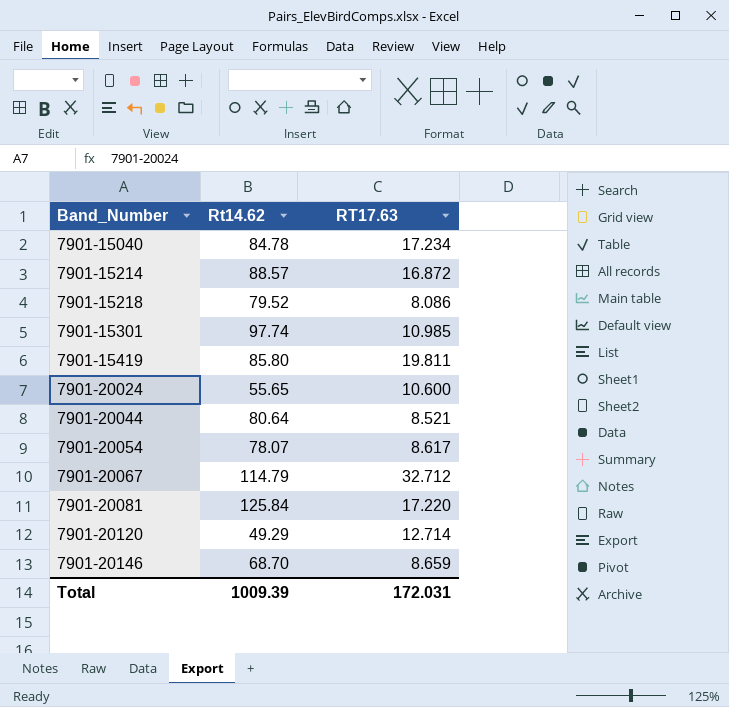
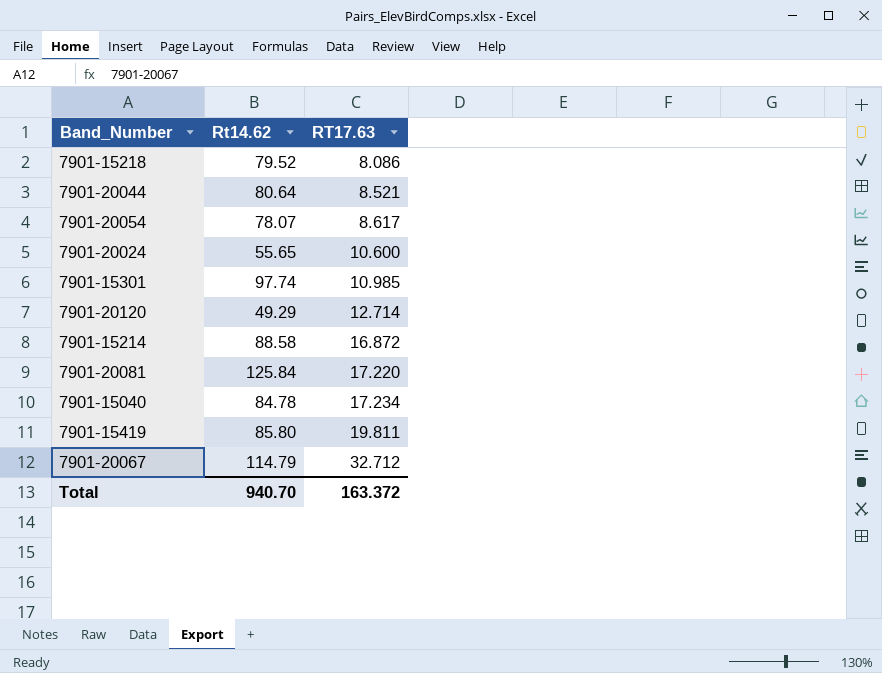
row order: Band_Number ascending -> RT17.63 ascending
row 7901-20146: 68.70 | 8.659 -> none
7901-15214 | Rt14.62: 88.57 -> 88.58
Total | Rt14.62: 1009.39 -> 940.70
Total | RT17.63: 172.031 -> 163.372

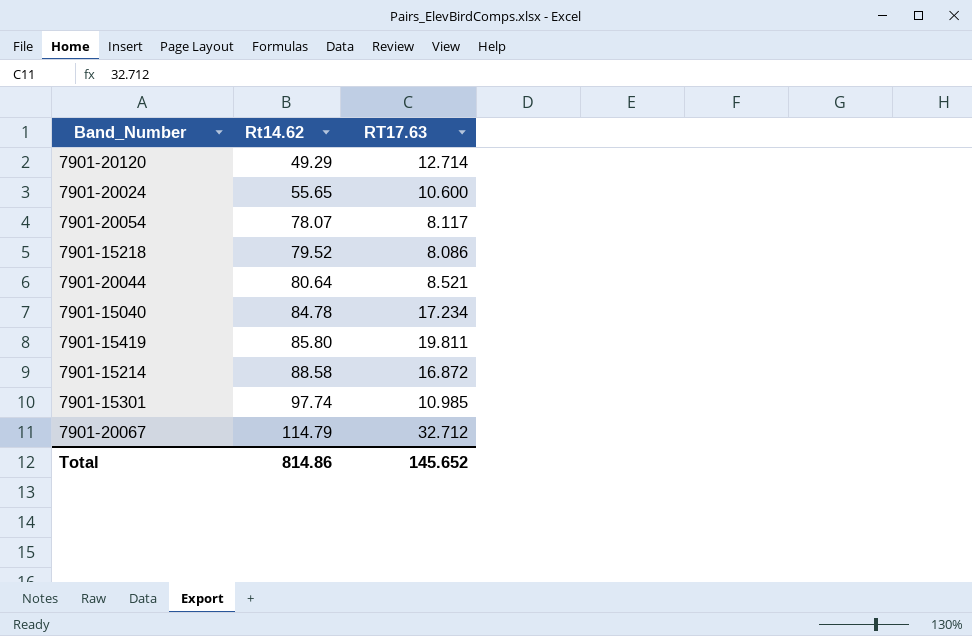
row order: RT17.63 ascending -> Rt14.62 ascending
row 7901-20081: 125.84 | 17.220 -> none
7901-20054 | RT17.63: 8.617 -> 8.117
Total | Rt14.62: 940.70 -> 814.86
Total | RT17.63: 163.372 -> 145.652

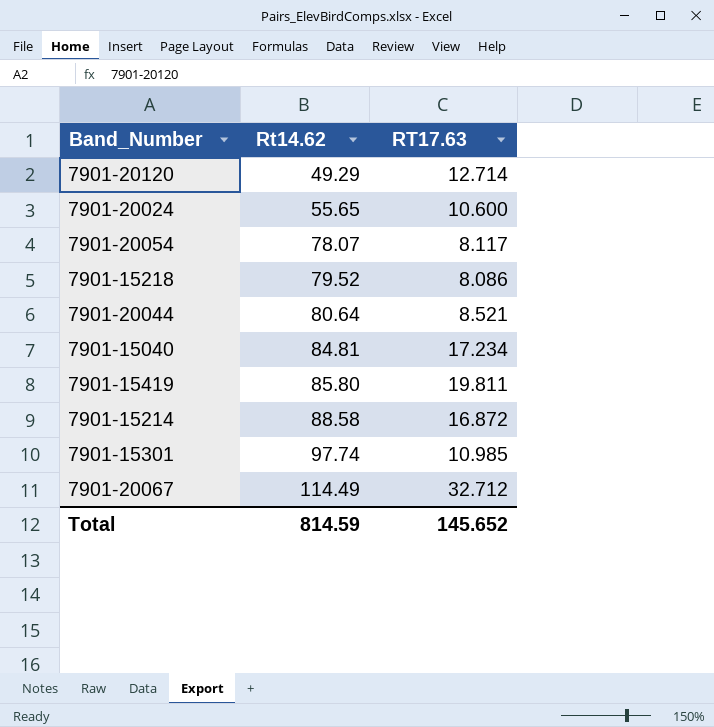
7901-15040 | Rt14.62: 84.78 -> 84.81
7901-20067 | Rt14.62: 114.79 -> 114.49
Total | Rt14.62: 814.86 -> 814.59

